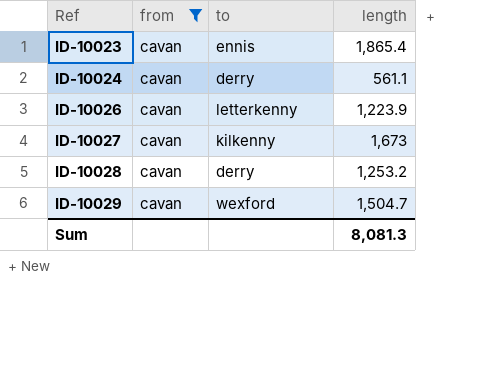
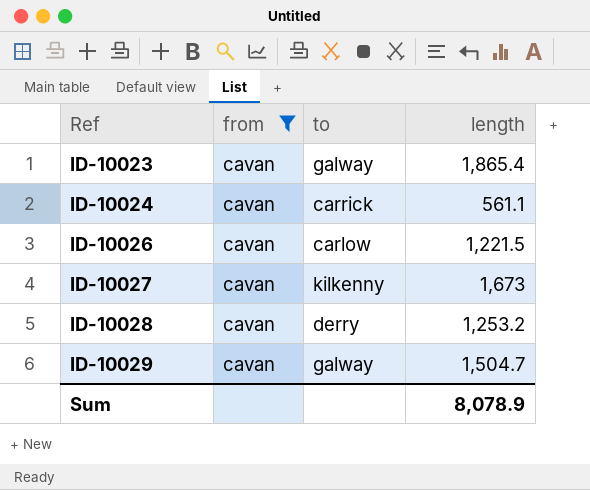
ID-10023 | to: ennis -> galway
ID-10024 | to: derry -> carrick
ID-10026 | to: letterkenny -> carlow
ID-10026 | length: 1,223.9 -> 1,221.5
ID-10029 | to: wexford -> galway
Sum | length: 8,081.3 -> 8,078.9

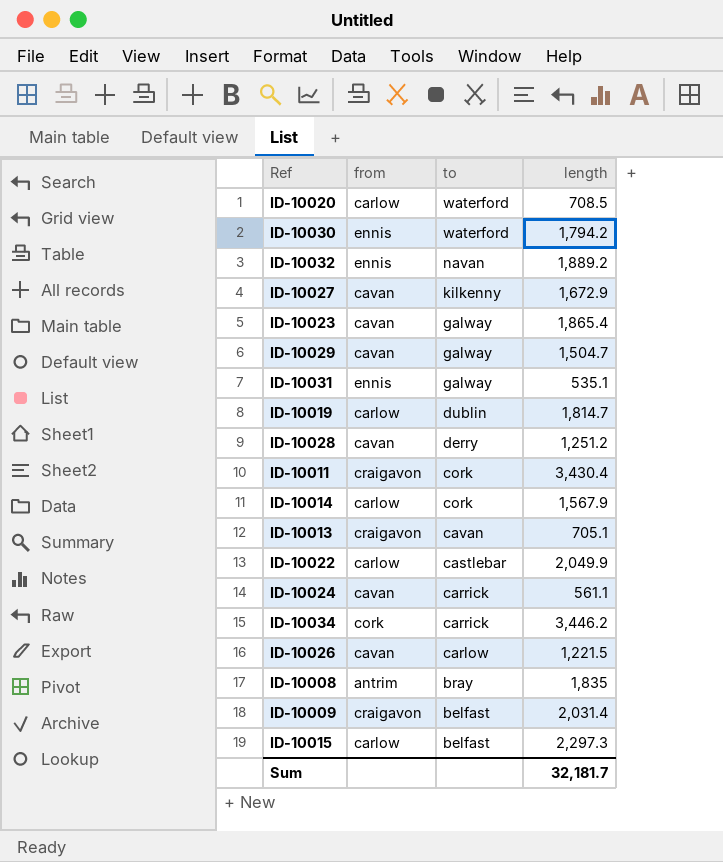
filter: from = cavan -> none
row order: Ref ascending -> to descending
ID-10027 | length: 1,673 -> 1,672.9
ID-10028 | length: 1,253.2 -> 1,251.2
Sum | length: 8,078.9 -> 32,181.7

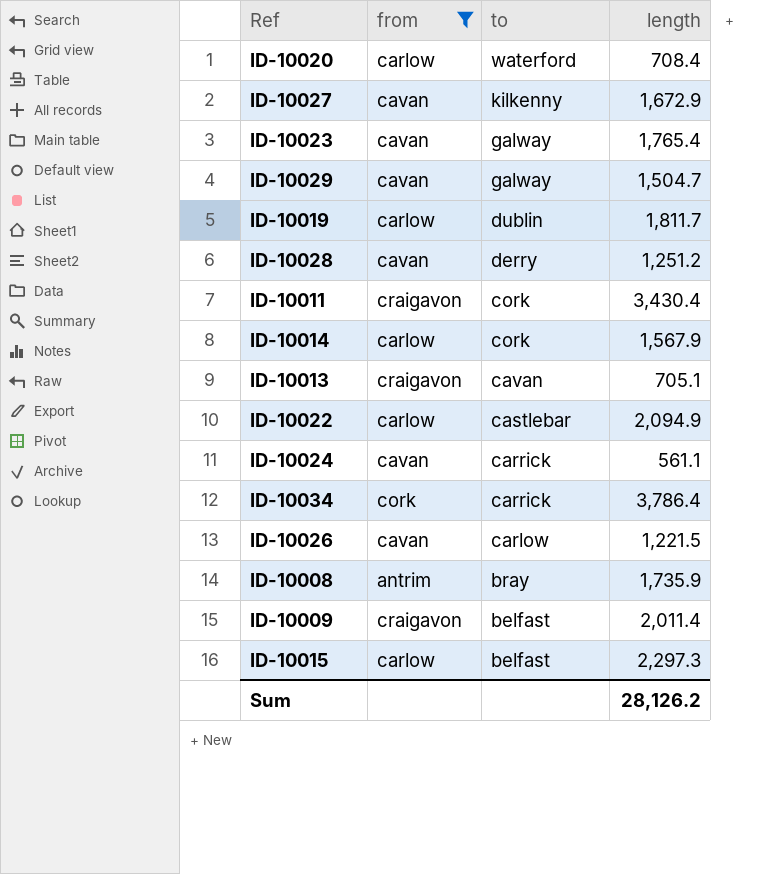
filter: none -> from != ennis
ID-10020 | length: 708.5 -> 708.4
ID-10023 | length: 1,865.4 -> 1,765.4
ID-10019 | length: 1,814.7 -> 1,811.7
ID-10022 | length: 2,049.9 -> 2,094.9
ID-10034 | length: 3,446.2 -> 3,786.4
ID-10008 | length: 1,835 -> 1,735.9
ID-10009 | length: 2,031.4 -> 2,011.4
Sum | length: 32,181.7 -> 28,126.2

